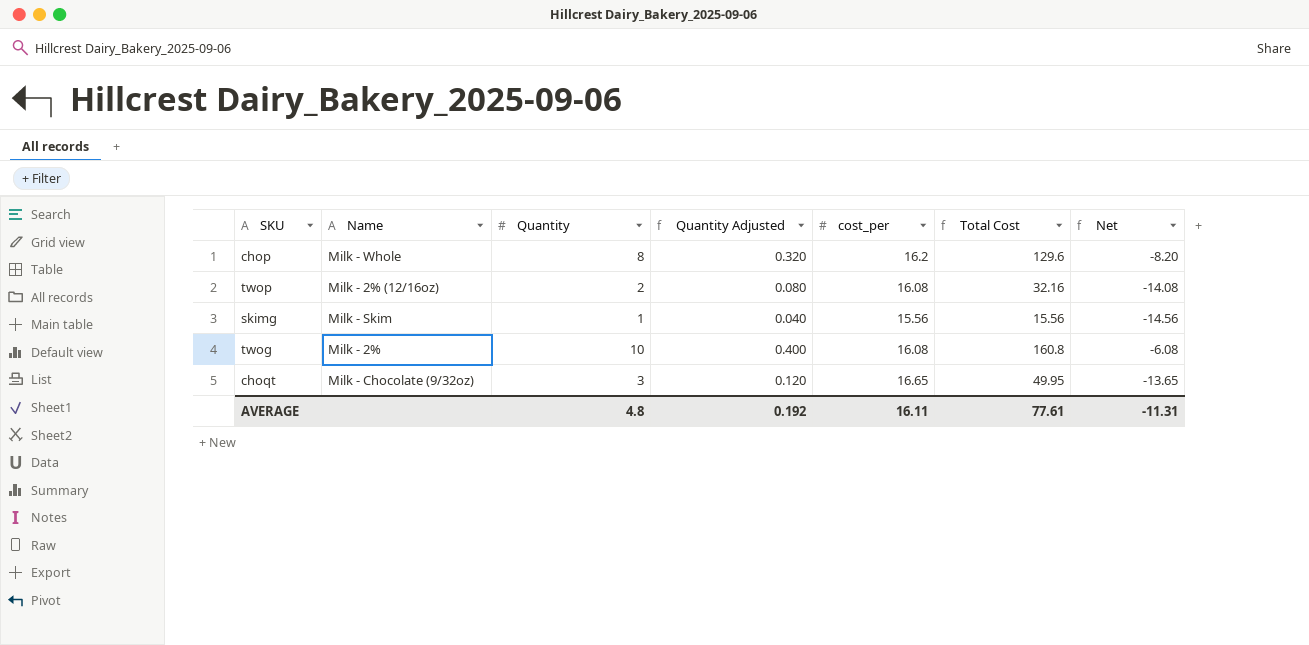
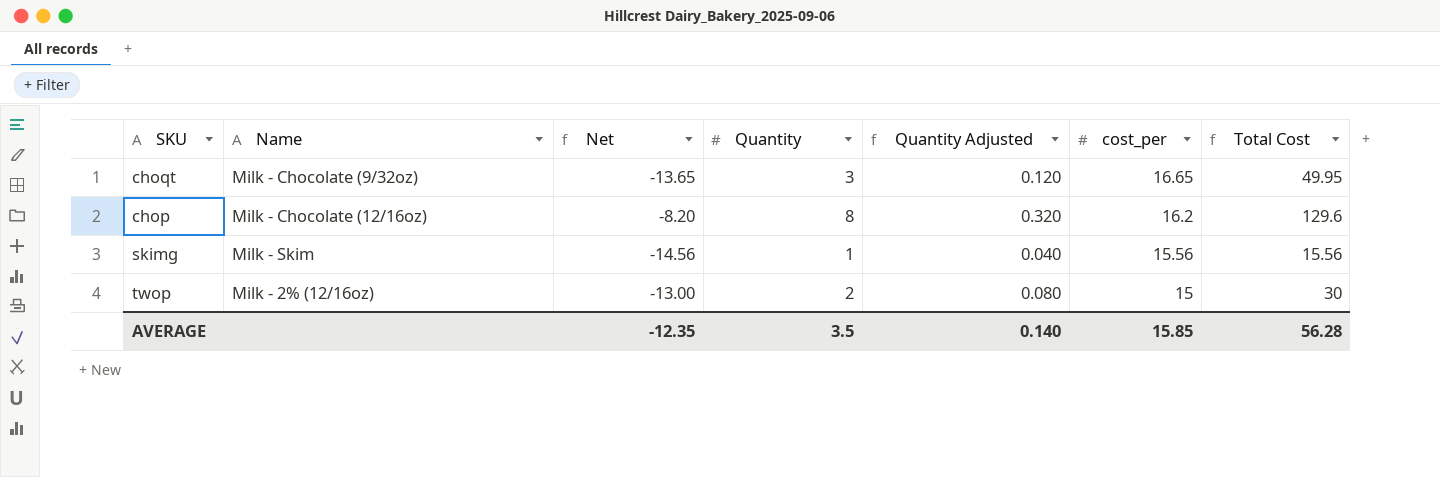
row order: none -> cost_per descending
column Net | position: 7 -> 3
row twog: Milk - 2% | 10 | 0.400 | 16.08 | 160.8 | -6.08 -> none
chop | Name: Milk - Whole -> Milk - Chocolate (12/16oz)
twop | Net: -14.08 -> -13.00
twop | cost_per: 16.08 -> 15
twop | Total Cost: 32.16 -> 30
AVERAGE | Net: -11.31 -> -12.35
AVERAGE | Quantity: 4.8 -> 3.5
AVERAGE | Quantity Adjusted: 0.192 -> 0.140
AVERAGE | cost_per: 16.11 -> 15.85
AVERAGE | Total Cost: 77.61 -> 56.28

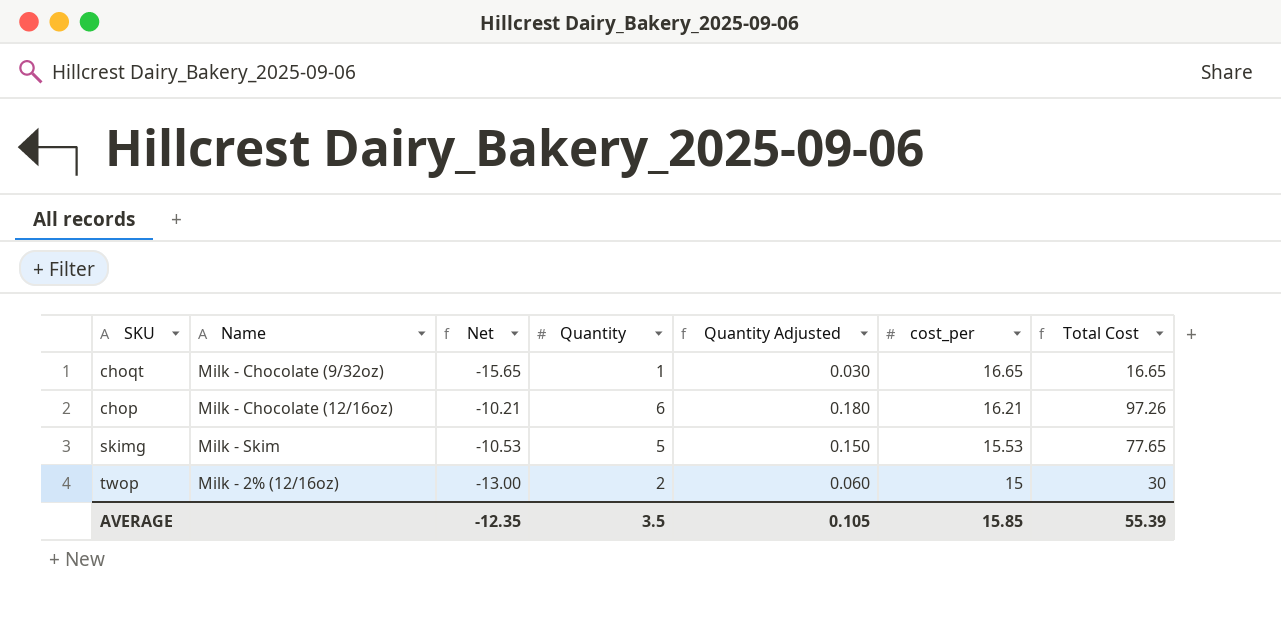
column Quantity Adjusted | formula: [Quantity] * 0.04 -> [Quantity] * 0.03
choqt | Net: -13.65 -> -15.65
choqt | Quantity: 3 -> 1
choqt | Total Cost: 49.95 -> 16.65
chop | Net: -8.20 -> -10.21
chop | Quantity: 8 -> 6
chop | cost_per: 16.2 -> 16.21
chop | Total Cost: 129.6 -> 97.26
skimg | Net: -14.56 -> -10.53
skimg | Quantity: 1 -> 5
skimg | cost_per: 15.56 -> 15.53
skimg | Total Cost: 15.56 -> 77.65
AVERAGE | Quantity Adjusted: 0.140 -> 0.105
AVERAGE | Total Cost: 56.28 -> 55.39

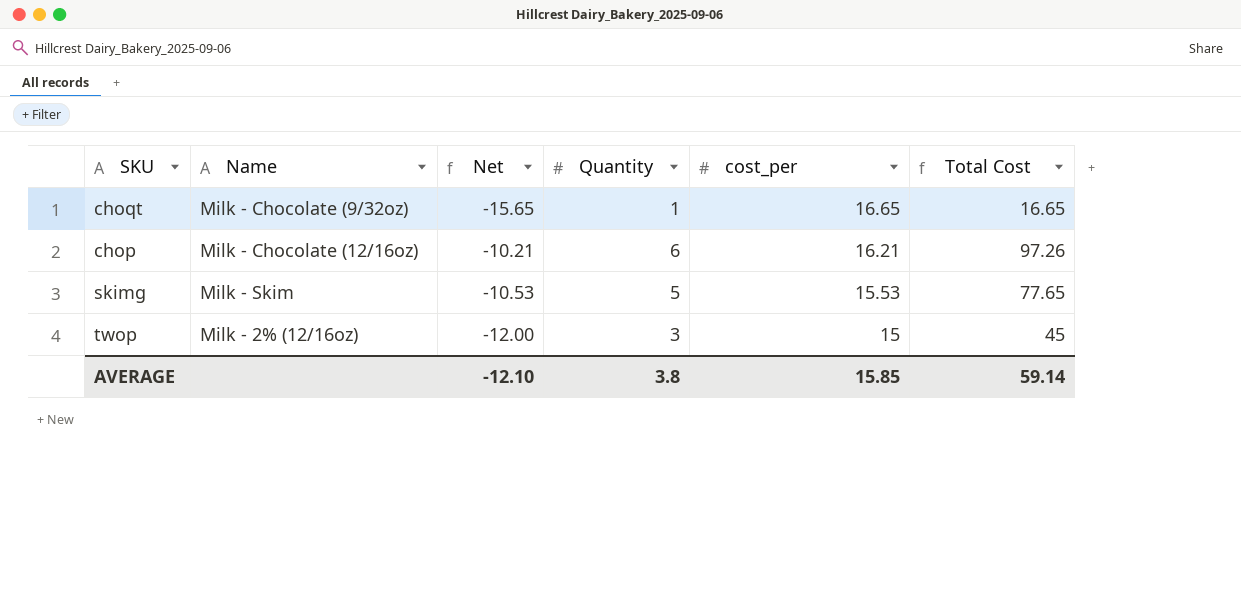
column Quantity Adjusted | formula: [Quantity] * 0.03 -> none
twop | Net: -13.00 -> -12.00
twop | Quantity: 2 -> 3
twop | Total Cost: 30 -> 45
AVERAGE | Net: -12.35 -> -12.10
AVERAGE | Quantity: 3.5 -> 3.8
AVERAGE | Total Cost: 55.39 -> 59.14

